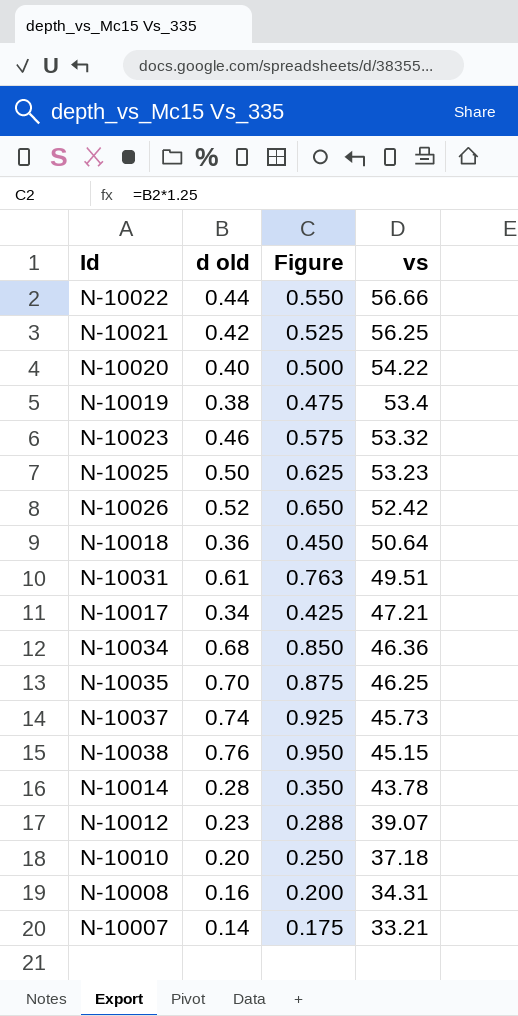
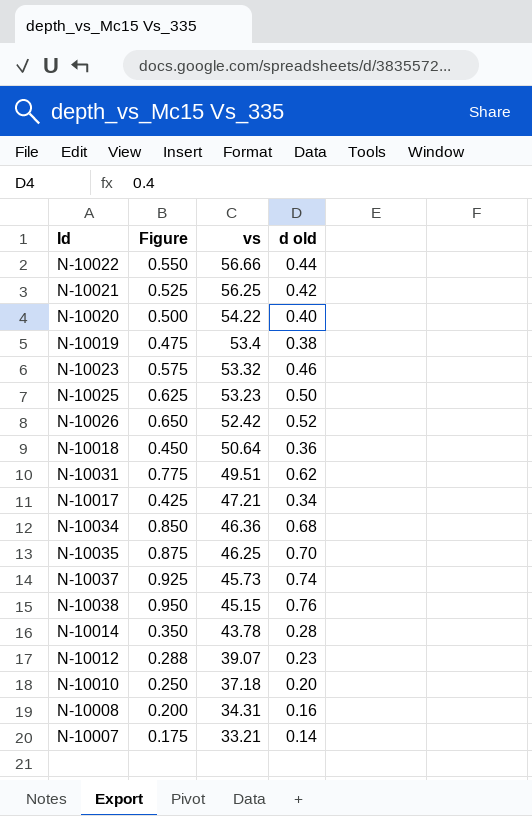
column d old | position: 2 -> 4
N-10031 | Figure: 0.763 -> 0.775
N-10031 | d old: 0.61 -> 0.62

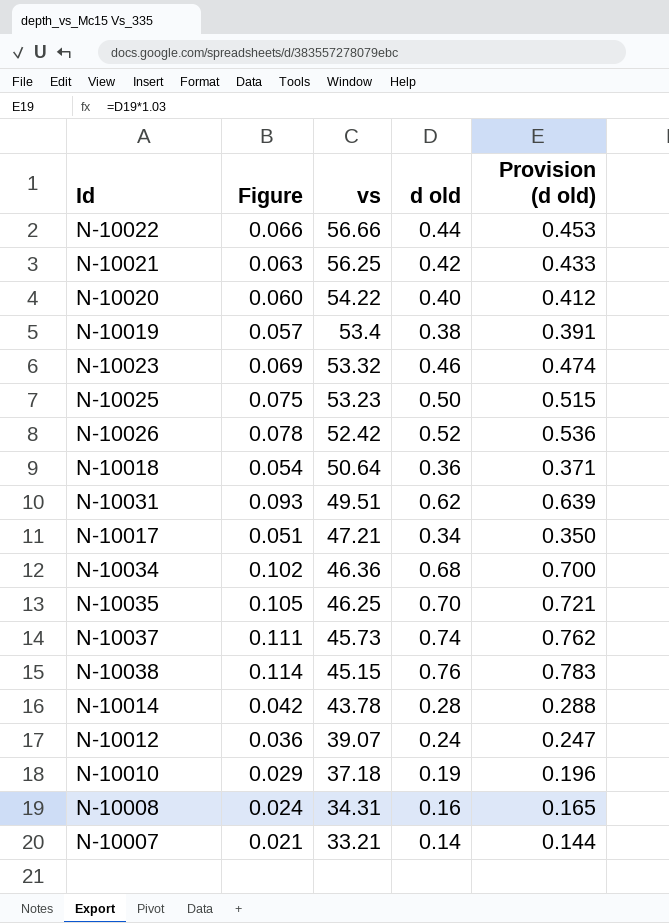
column Figure | formula: [d old] * 1.25 -> [d old] * 0.15
column Provision (d old) | formula: none -> [d old] * 1.03
N-10012 | d old: 0.23 -> 0.24
N-10010 | d old: 0.20 -> 0.19

